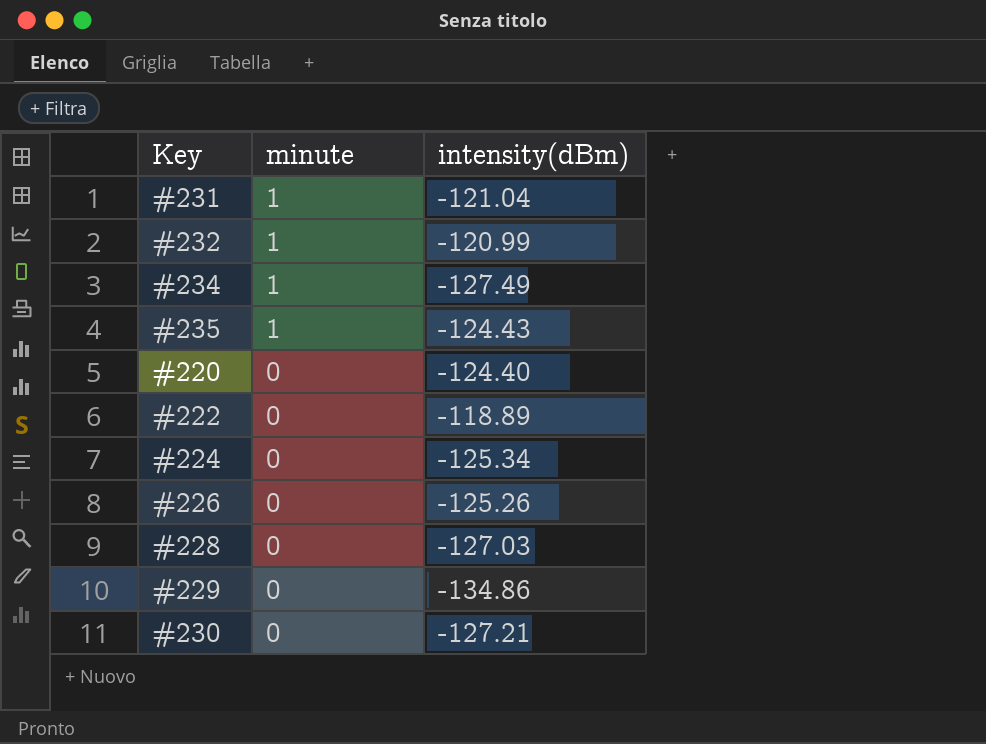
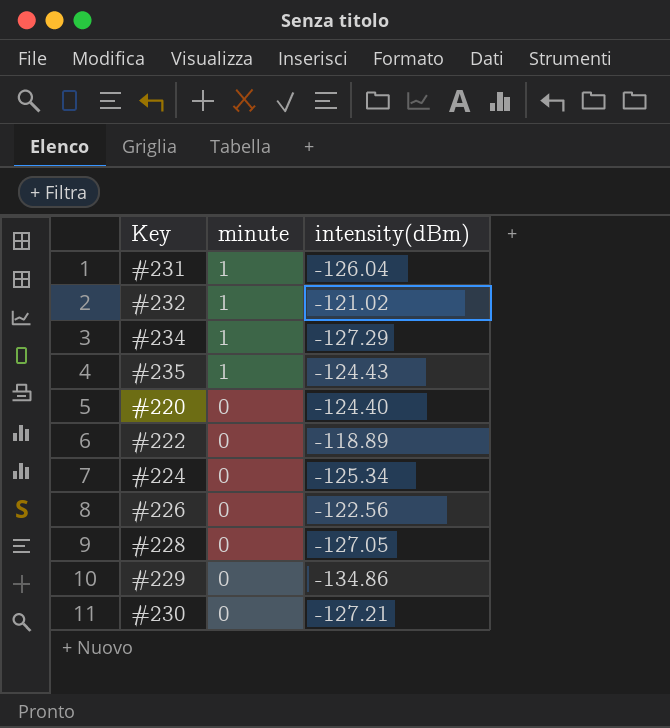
#231 | intensity(dBm): -121.04 -> -126.04
#232 | intensity(dBm): -120.99 -> -121.02
#234 | intensity(dBm): -127.49 -> -127.29
#226 | intensity(dBm): -125.26 -> -122.56
#228 | intensity(dBm): -127.03 -> -127.05

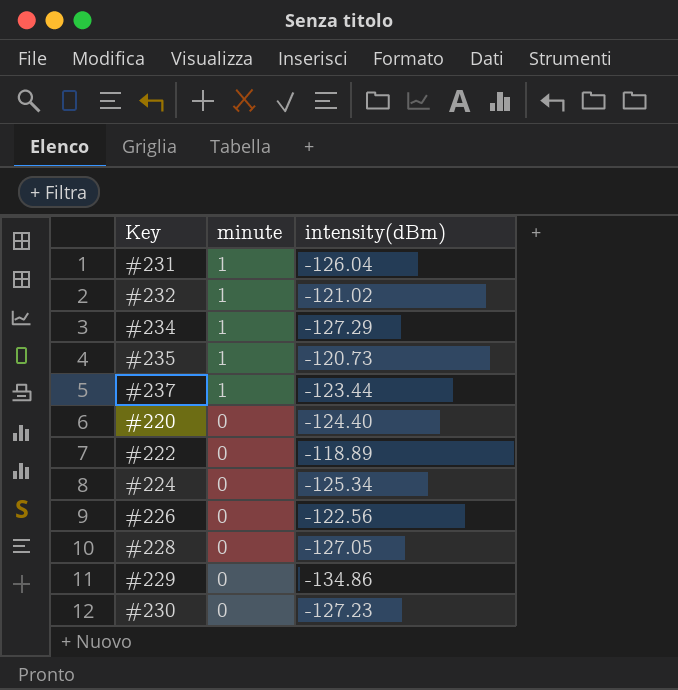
#235 | intensity(dBm): -124.43 -> -120.73
row #237: none -> 1 | -123.44
#230 | intensity(dBm): -127.21 -> -127.23

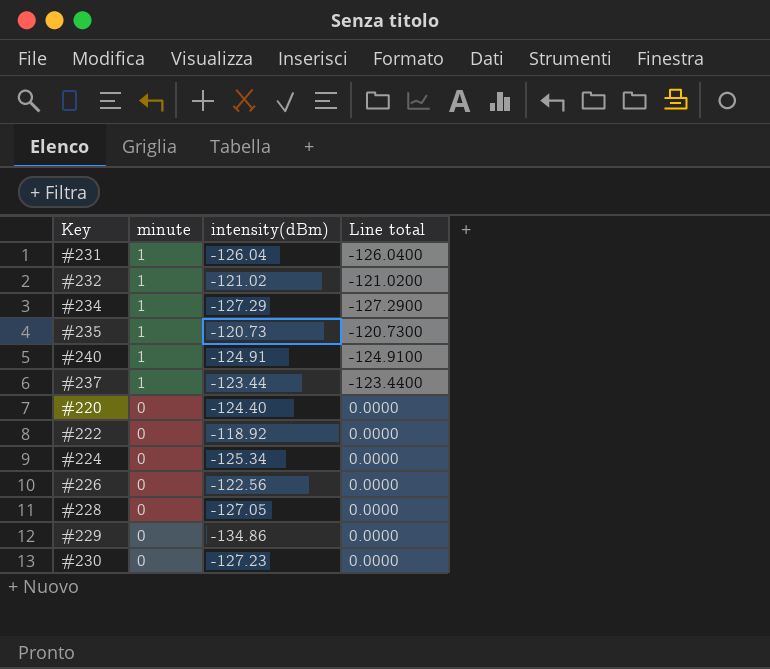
column Line total | formula: none -> [minute] * [intensity(dBm)]
row #240: none -> 1 | -124.91 | -124.9100
#222 | intensity(dBm): -118.89 -> -118.92

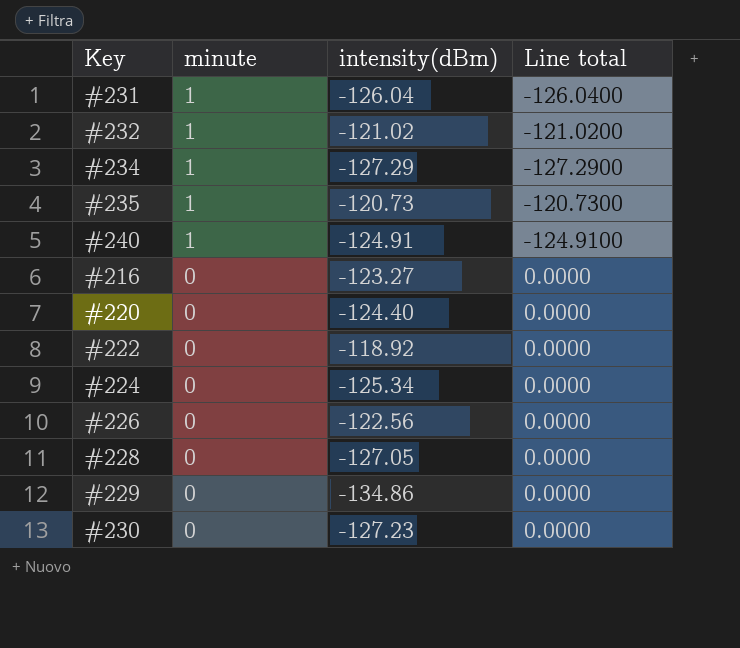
row #237: 1 | -123.44 | -123.4400 -> none
row #216: none -> 0 | -123.27 | 0.0000

